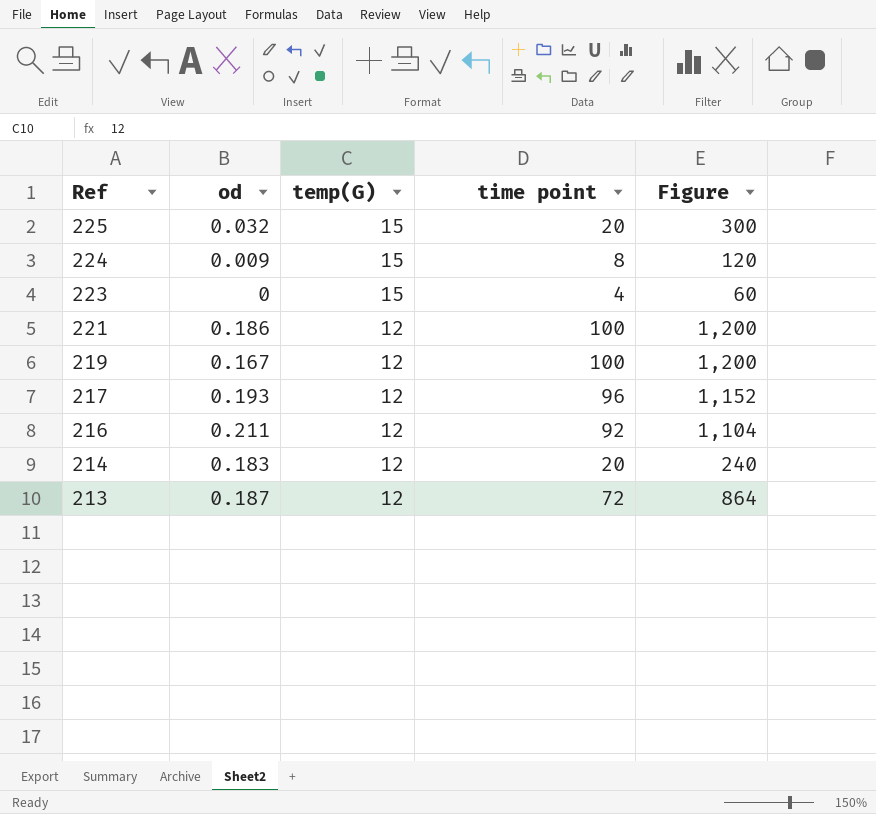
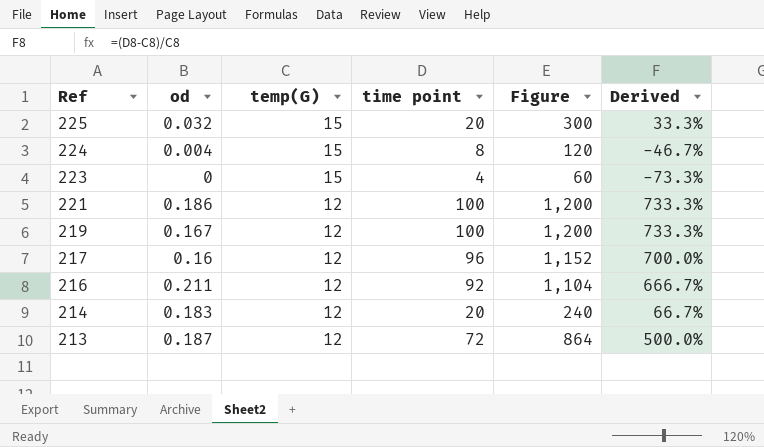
column Derived | formula: none -> ([time point] - [temp(G)]) / [temp(G)]
224 | od: 0.009 -> 0.004
217 | od: 0.193 -> 0.16

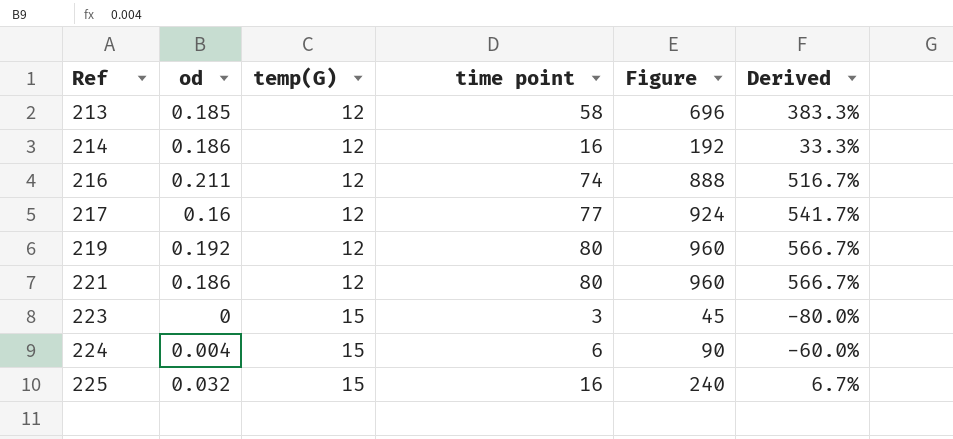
row order: Ref descending -> Ref ascending
213 | od: 0.187 -> 0.185
213 | time point: 72 -> 58
213 | Figure: 864 -> 696
213 | Derived: 500.0% -> 383.3%
214 | od: 0.183 -> 0.186
214 | time point: 20 -> 16
214 | Figure: 240 -> 192
214 | Derived: 66.7% -> 33.3%
216 | time point: 92 -> 74
216 | Figure: 1,104 -> 888
216 | Derived: 666.7% -> 516.7%
217 | time point: 96 -> 77
217 | Figure: 1,152 -> 924
217 | Derived: 700.0% -> 541.7%
219 | od: 0.167 -> 0.192
219 | time point: 100 -> 80
219 | Figure: 1,200 -> 960
219 | Derived: 733.3% -> 566.7%
221 | time point: 100 -> 80
221 | Figure: 1,200 -> 960
221 | Derived: 733.3% -> 566.7%
223 | time point: 4 -> 3
223 | Figure: 60 -> 45
223 | Derived: -73.3% -> -80.0%
224 | time point: 8 -> 6
224 | Figure: 120 -> 90
224 | Derived: -46.7% -> -60.0%
225 | time point: 20 -> 16
225 | Figure: 300 -> 240
225 | Derived: 33.3% -> 6.7%

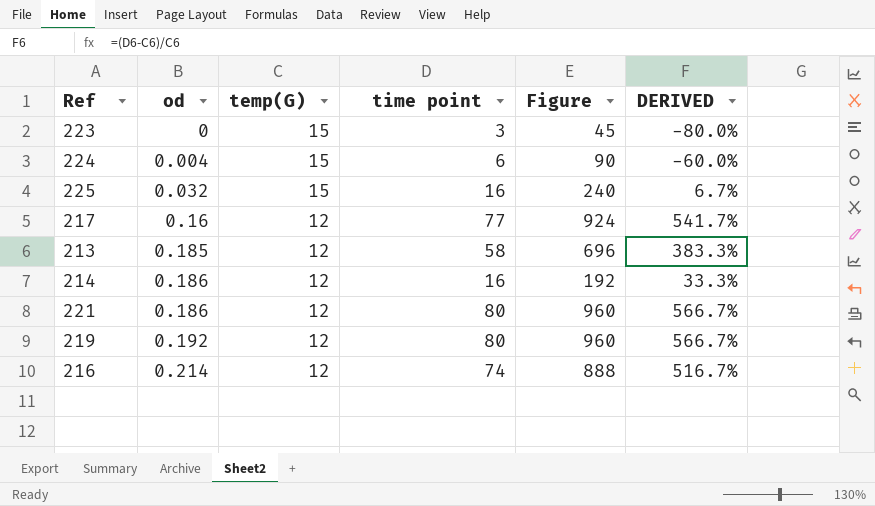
row order: Ref ascending -> od ascending
column name: Derived -> DERIVED
216 | od: 0.211 -> 0.214

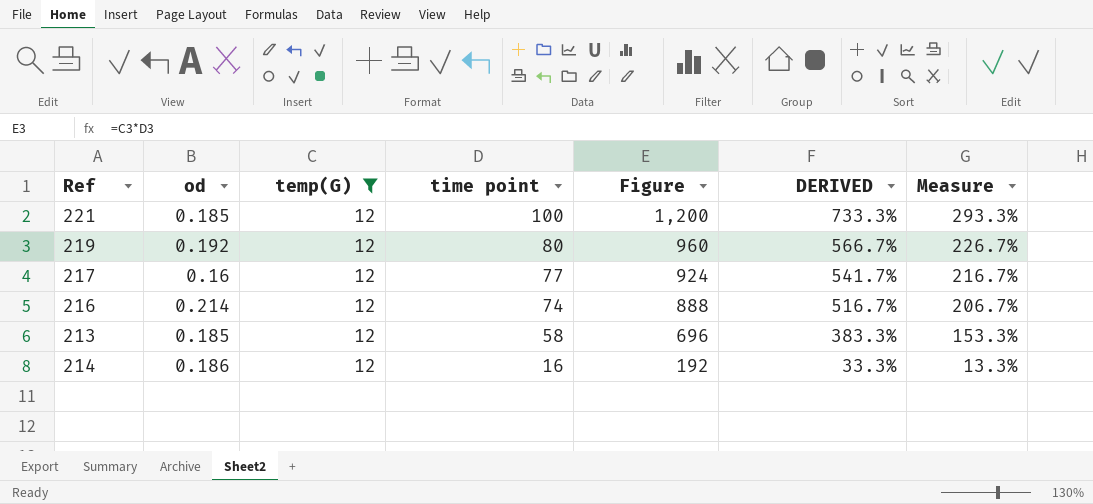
filter: none -> temp(G) = 12
row order: od ascending -> time point descending
column Measure | formula: none -> [DERIVED] * 0.4
221 | od: 0.186 -> 0.185
221 | time point: 80 -> 100
221 | Figure: 960 -> 1,200
221 | DERIVED: 566.7% -> 733.3%

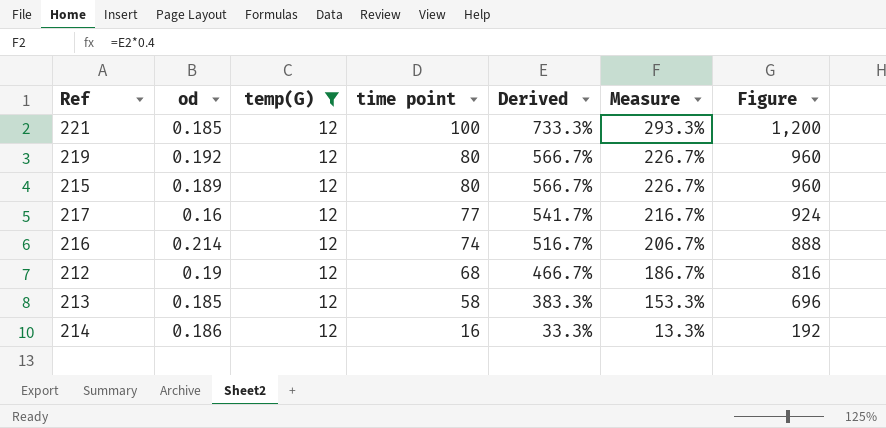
column name: DERIVED -> Derived
column Figure | position: 5 -> 7
row 215: none -> 0.189 | 12 | 80 | 566.7% | 226.7% | 960
row 212: none -> 0.19 | 12 | 68 | 466.7% | 186.7% | 816

